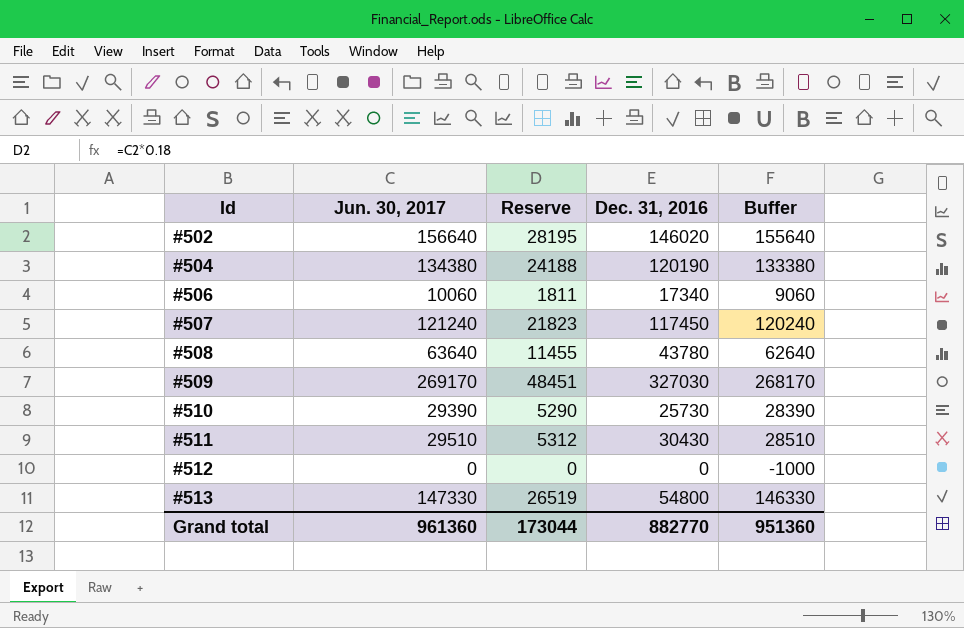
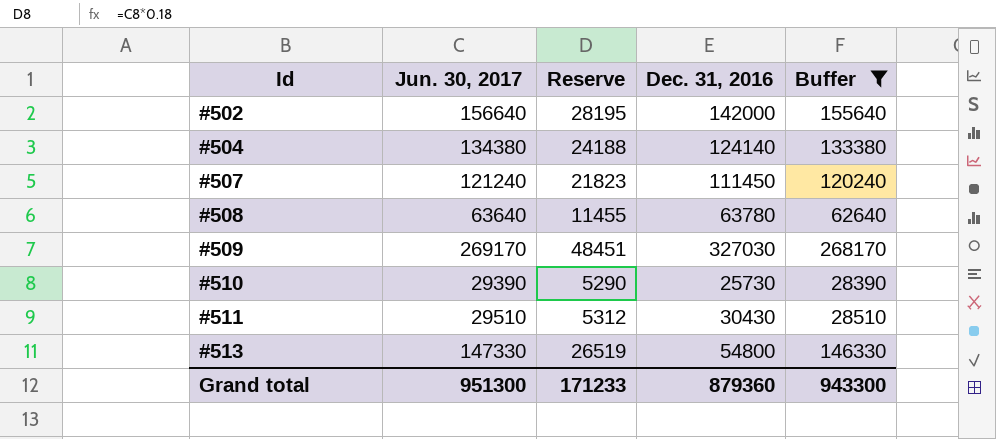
filter: none -> Buffer >= 28390
#502 | Dec. 31, 2016: 146020 -> 142000
#504 | Dec. 31, 2016: 120190 -> 124140
#507 | Dec. 31, 2016: 117450 -> 111450
#508 | Dec. 31, 2016: 43780 -> 63780
Grand total | Jun. 30, 2017: 961360 -> 951300
Grand total | Reserve: 173044 -> 171233
Grand total | Dec. 31, 2016: 882770 -> 879360
Grand total | Buffer: 951360 -> 943300

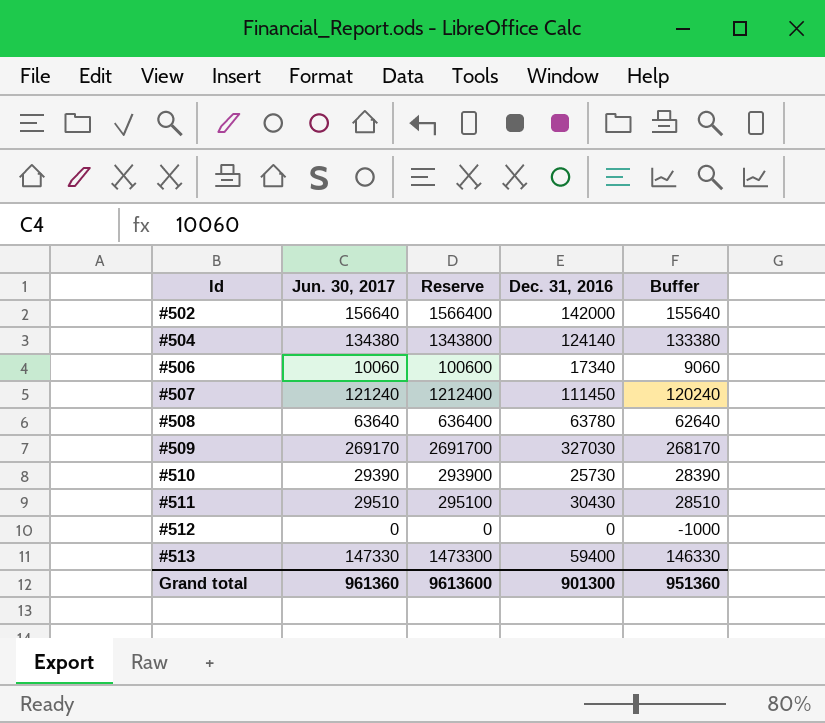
filter: Buffer >= 28390 -> none
column Reserve | formula: [Jun. 30, 2017] * 0.18 -> [Jun. 30, 2017] * 10
#513 | Dec. 31, 2016: 54800 -> 59400
Grand total | Jun. 30, 2017: 951300 -> 961360
Grand total | Reserve: 171233 -> 9613600
Grand total | Dec. 31, 2016: 879360 -> 901300
Grand total | Buffer: 943300 -> 951360

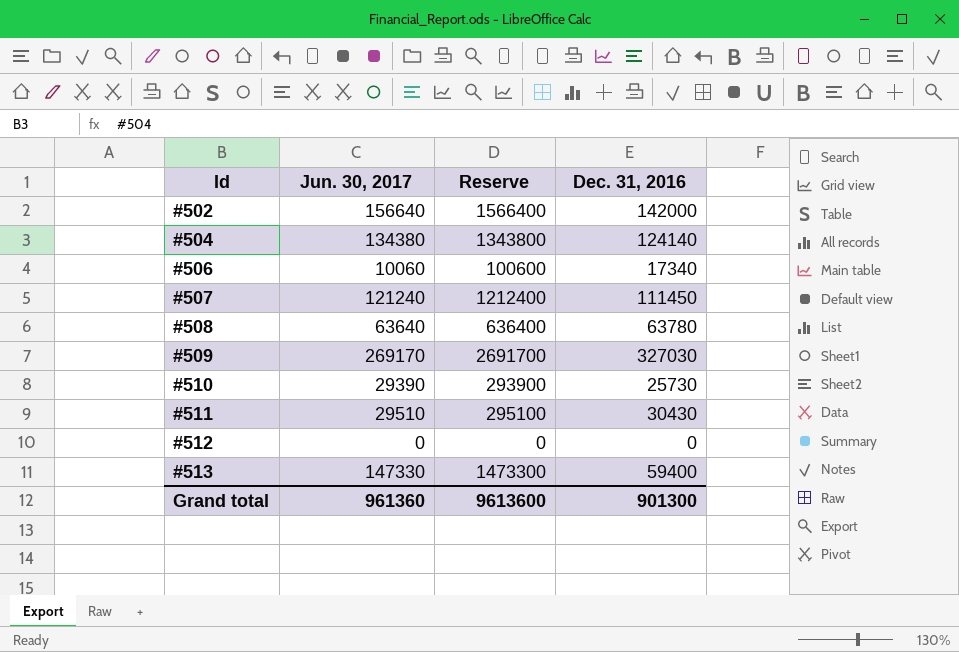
column Buffer | formula: [Jun. 30, 2017] - 1000 -> none

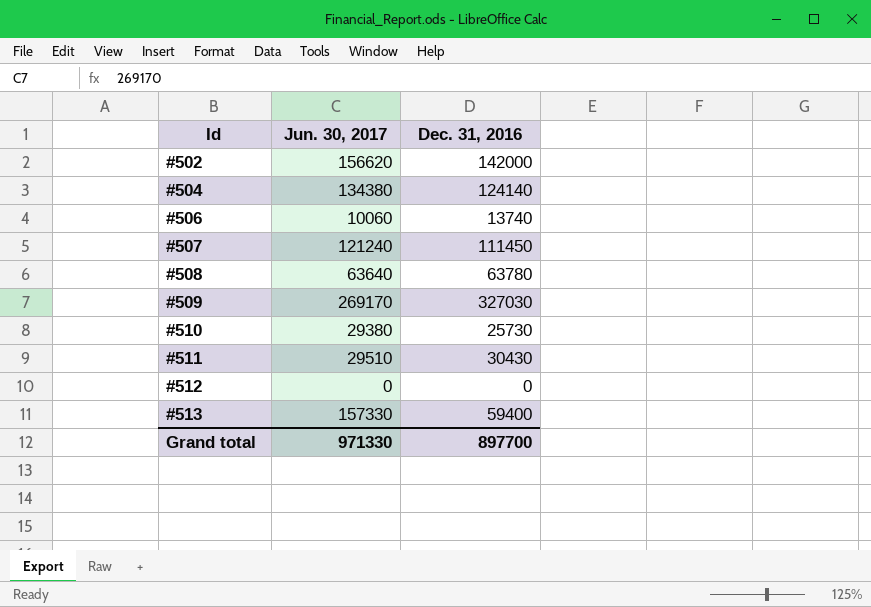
column Reserve | formula: [Jun. 30, 2017] * 10 -> none
#502 | Jun. 30, 2017: 156640 -> 156620
#506 | Dec. 31, 2016: 17340 -> 13740
#510 | Jun. 30, 2017: 29390 -> 29380
#513 | Jun. 30, 2017: 147330 -> 157330
Grand total | Jun. 30, 2017: 961360 -> 971330
Grand total | Dec. 31, 2016: 901300 -> 897700

